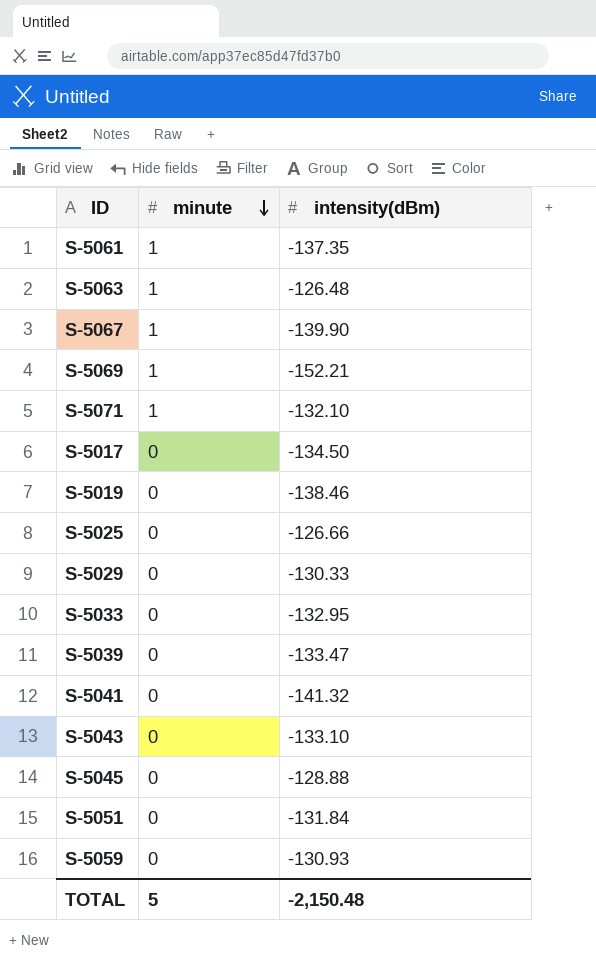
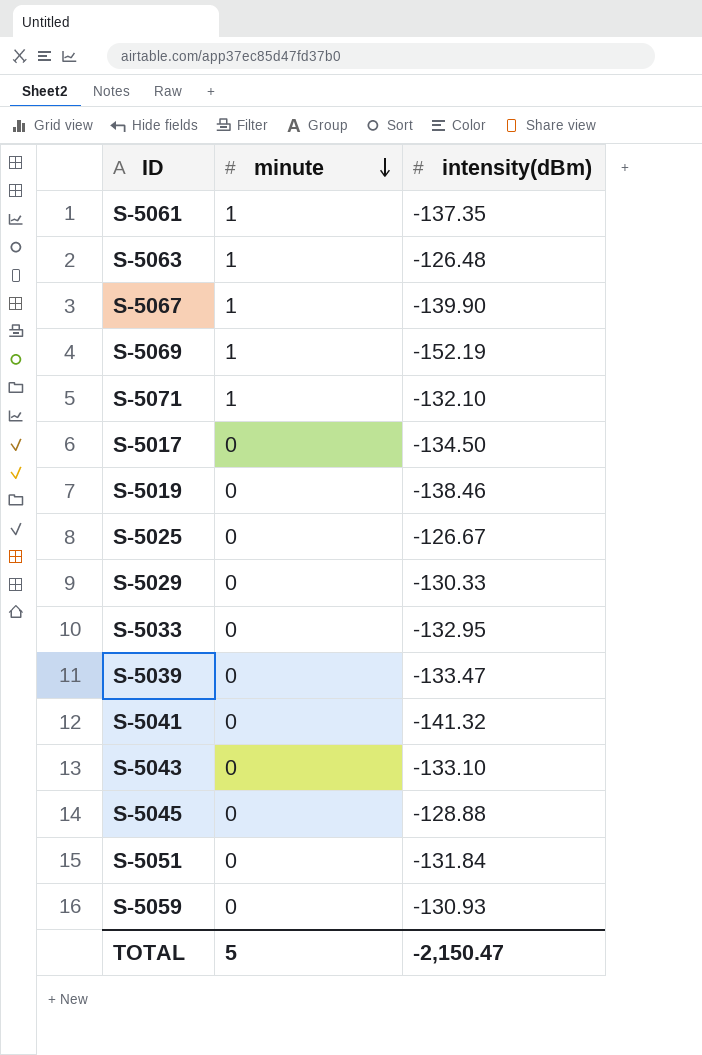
S-5069 | intensity(dBm): -152.21 -> -152.19
S-5025 | intensity(dBm): -126.66 -> -126.67
TOTAL | intensity(dBm): -2,150.48 -> -2,150.47

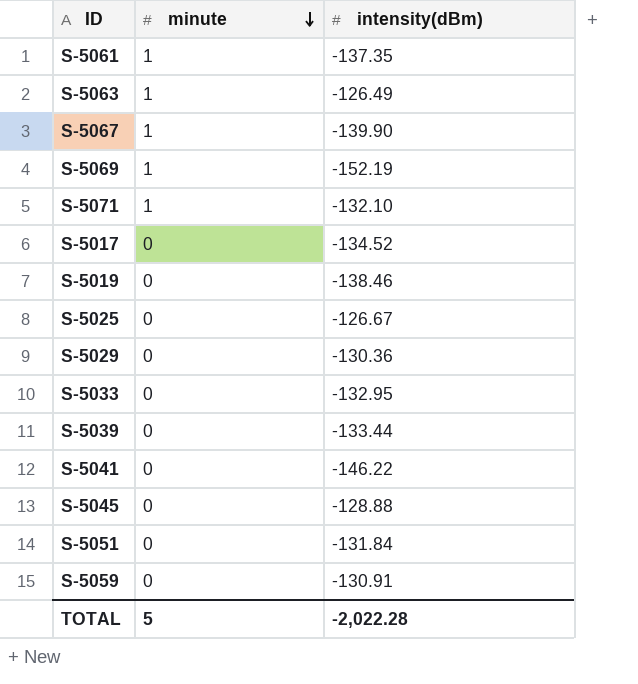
row S-5043: 0 | -133.10 -> none
S-5063 | intensity(dBm): -126.48 -> -126.49
S-5017 | intensity(dBm): -134.50 -> -134.52
S-5029 | intensity(dBm): -130.33 -> -130.36
S-5039 | intensity(dBm): -133.47 -> -133.44
S-5041 | intensity(dBm): -141.32 -> -146.22
S-5059 | intensity(dBm): -130.93 -> -130.91
TOTAL | intensity(dBm): -2,150.47 -> -2,022.28

